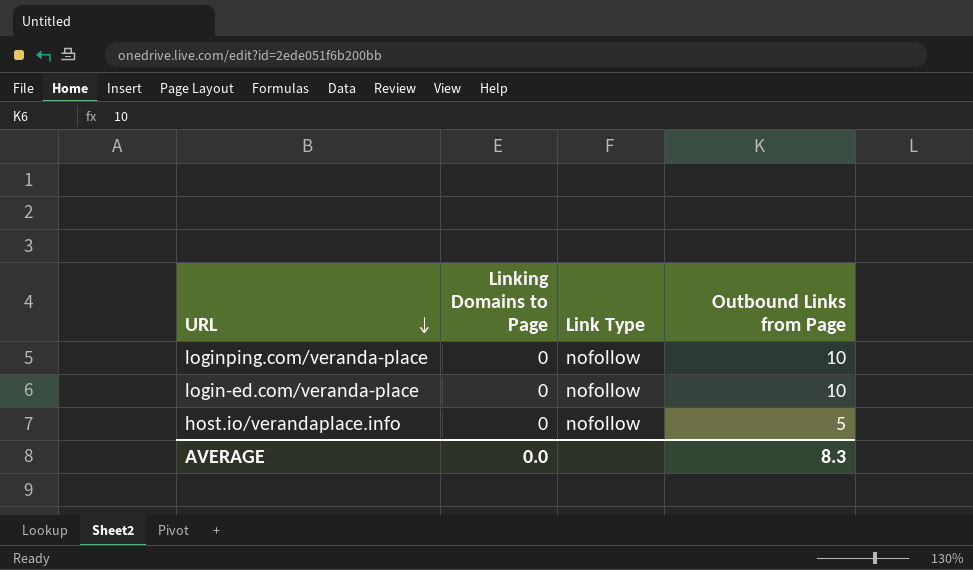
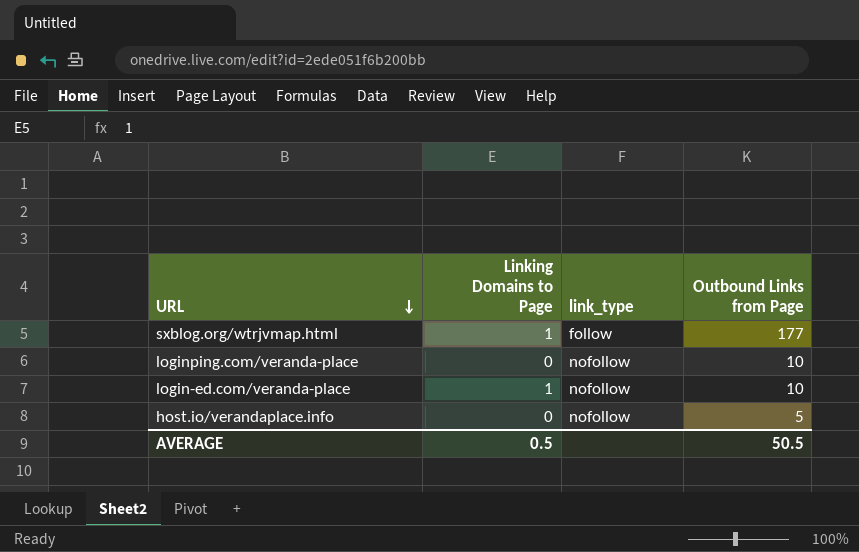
column name: Link Type -> link_type
row sxblog.org/wtrjvmap.html: none -> 1 | follow | 177
login-ed.com/veranda-place | Linking Domains to Page: 0 -> 1
AVERAGE | Linking Domains to Page: 0.0 -> 0.5
AVERAGE | Outbound Links from Page: 8.3 -> 50.5

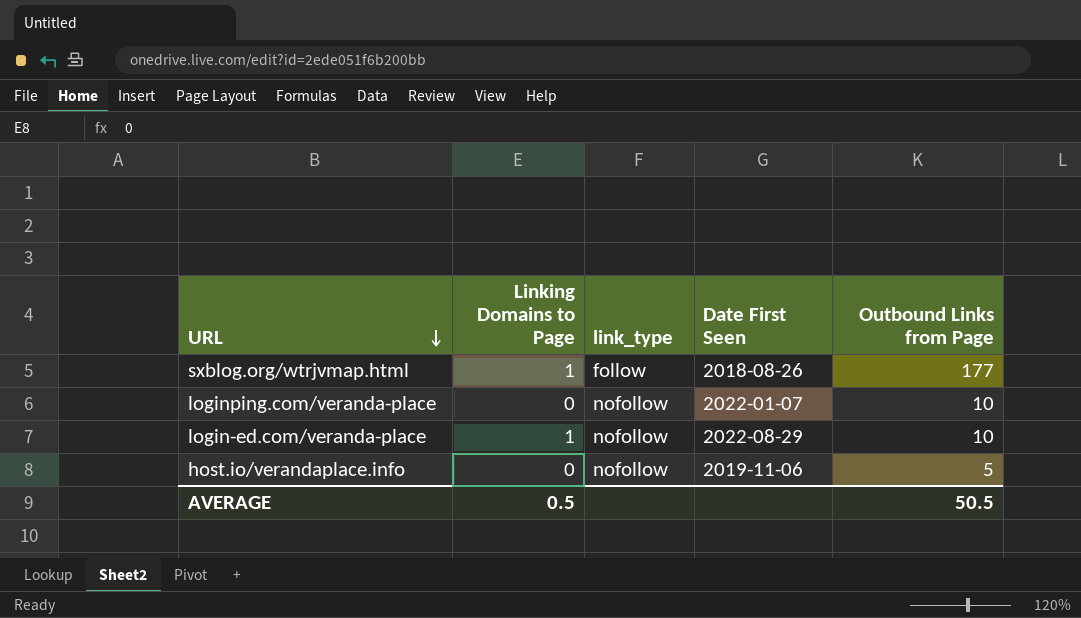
column Date First Seen | position: none -> 4

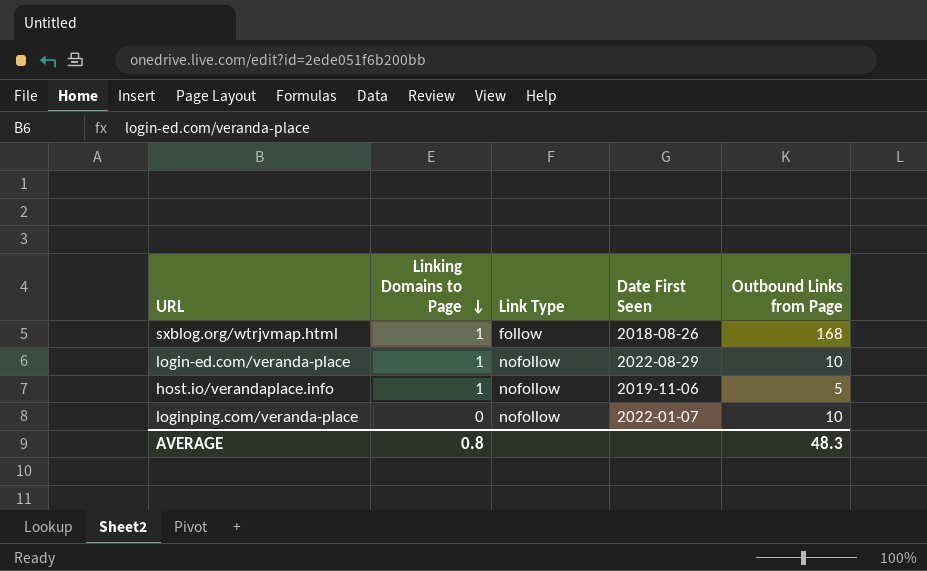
row order: URL descending -> Linking Domains to Page descending
column name: link_type -> Link Type
sxblog.org/wtrjvmap.html | Outbound Links from Page: 177 -> 168
host.io/verandaplace.info | Linking Domains to Page: 0 -> 1
AVERAGE | Linking Domains to Page: 0.5 -> 0.8
AVERAGE | Outbound Links from Page: 50.5 -> 48.3

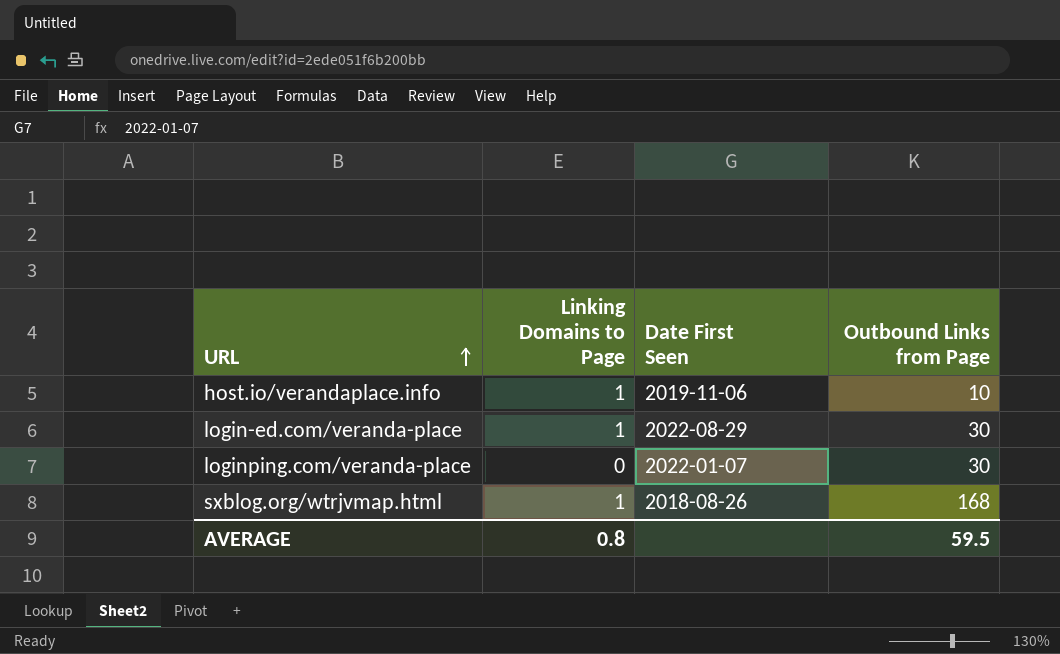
row order: Linking Domains to Page descending -> URL ascending
column Link Type | position: 3 -> none
host.io/verandaplace.info | Outbound Links from Page: 5 -> 10
login-ed.com/veranda-place | Outbound Links from Page: 10 -> 30
loginping.com/veranda-place | Outbound Links from Page: 10 -> 30
AVERAGE | Outbound Links from Page: 48.3 -> 59.5

